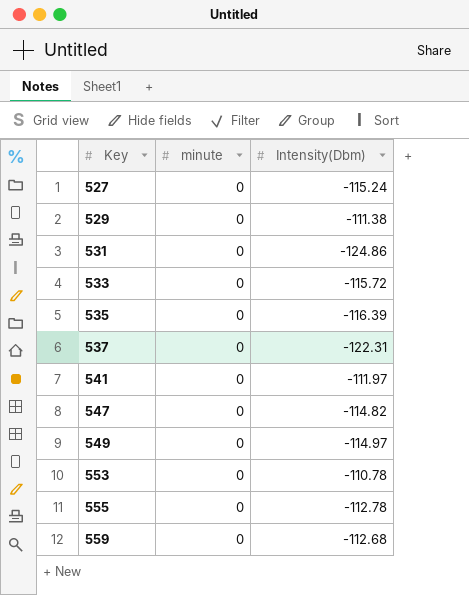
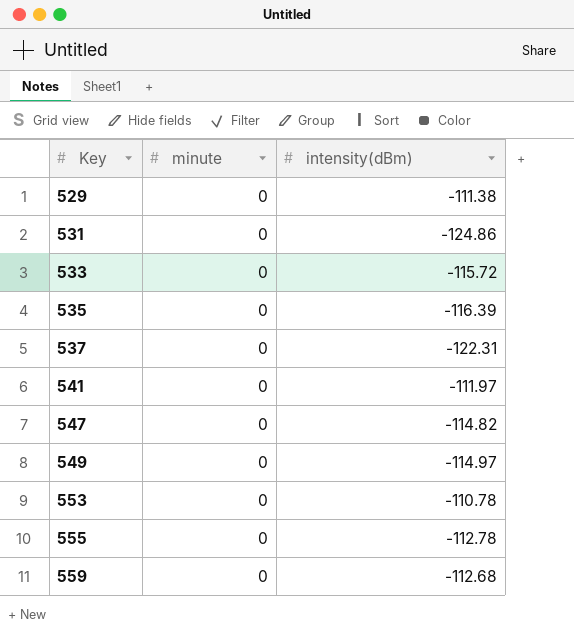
column name: Intensity(Dbm) -> intensity(dBm)
row 527: 0 | -115.24 -> none

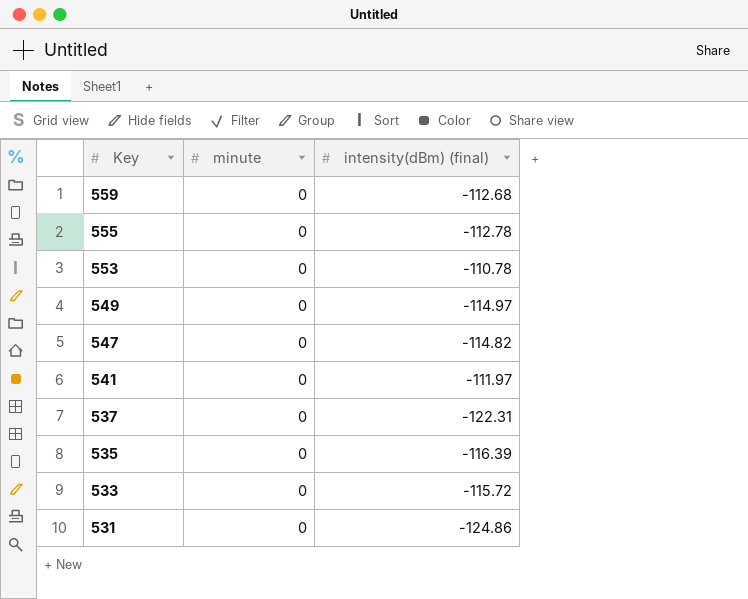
row order: Key ascending -> Key descending
column name: intensity(dBm) -> intensity(dBm) (final)
row 529: 0 | -111.38 -> none

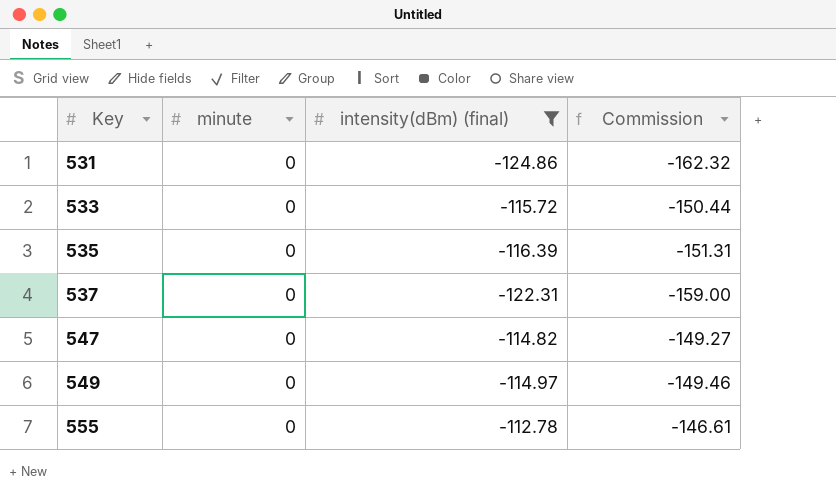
filter: none -> intensity(dBm) (final) <= -112.78
row order: Key descending -> Key ascending
column Commission | formula: none -> [intensity(dBm) (final)] * 1.3

